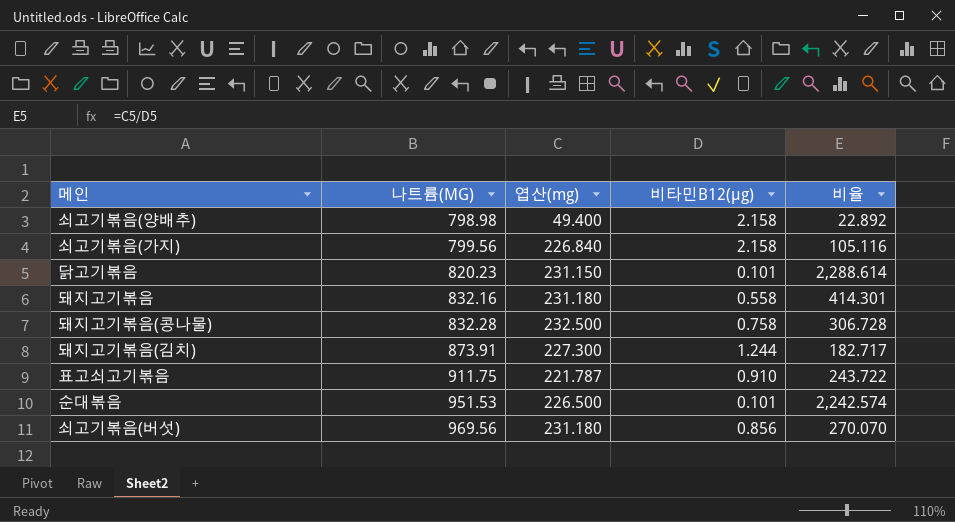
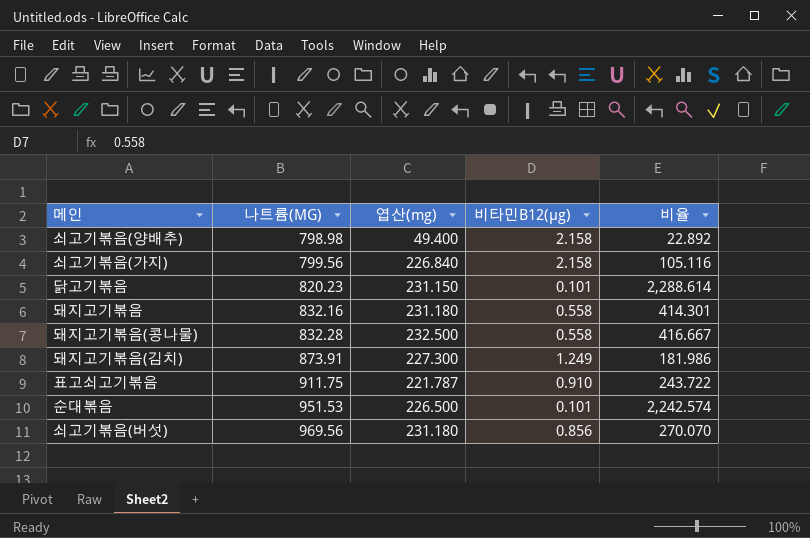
돼지고기볶음(콩나물) | 비타민B12(μg): 0.758 -> 0.558
돼지고기볶음(콩나물) | 비율: 306.728 -> 416.667
돼지고기볶음(김치) | 비타민B12(μg): 1.244 -> 1.249
돼지고기볶음(김치) | 비율: 182.717 -> 181.986

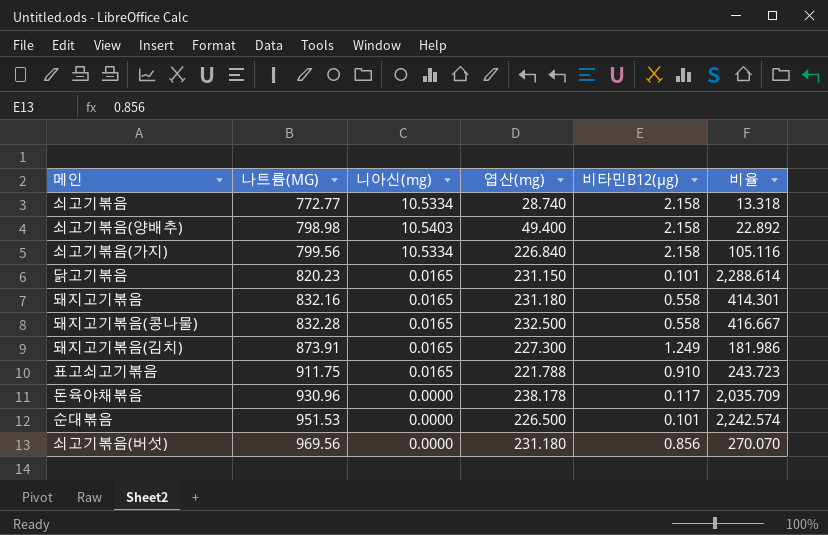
column 니아신(mg) | position: none -> 3
row 쇠고기볶음: none -> 772.77 | 10.5334 | 28.740 | 2.158 | 13.318
표고쇠고기볶음 | 엽산(mg): 221.787 -> 221.788
표고쇠고기볶음 | 비율: 243.722 -> 243.723
row 돈육야채볶음: none -> 930.96 | 0.0000 | 238.178 | 0.117 | 2,035.709

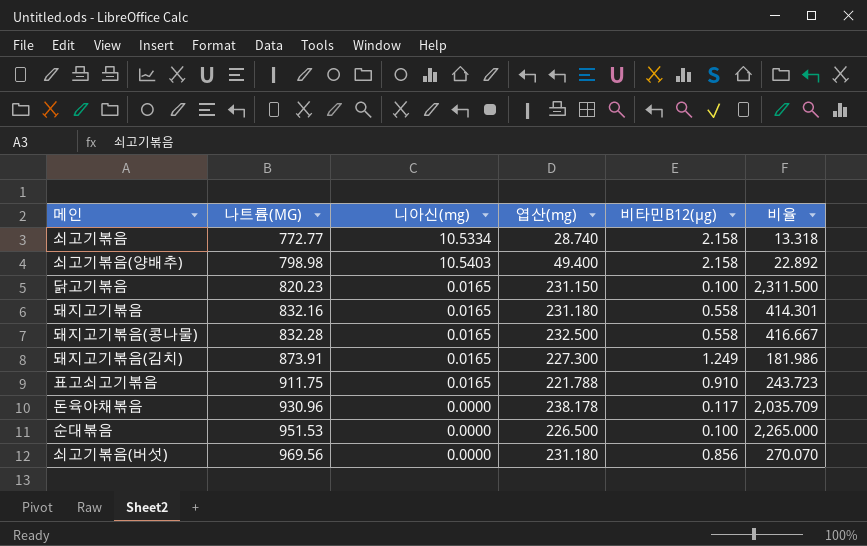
row 쇠고기볶음(가지): 799.56 | 10.5334 | 226.840 | 2.158 | 105.116 -> none
닭고기볶음 | 비타민B12(μg): 0.101 -> 0.100
닭고기볶음 | 비율: 2,288.614 -> 2,311.500
순대볶음 | 비타민B12(μg): 0.101 -> 0.100
순대볶음 | 비율: 2,242.574 -> 2,265.000

